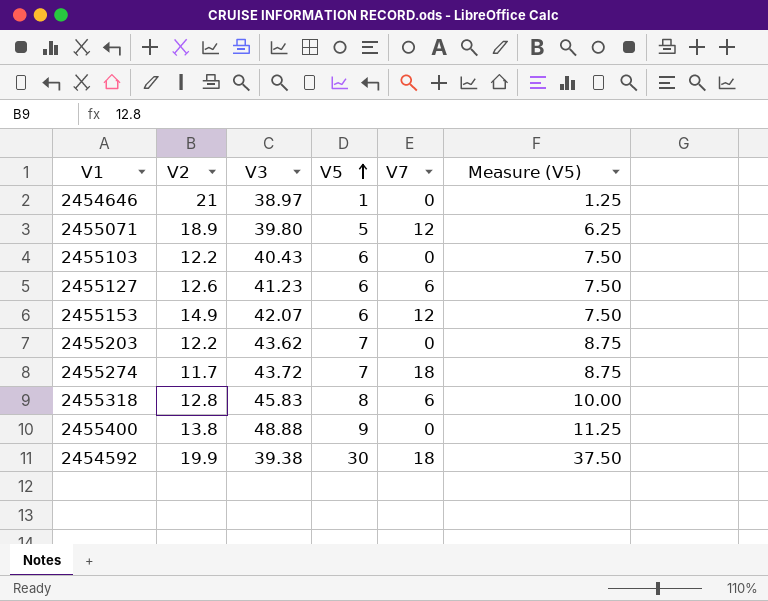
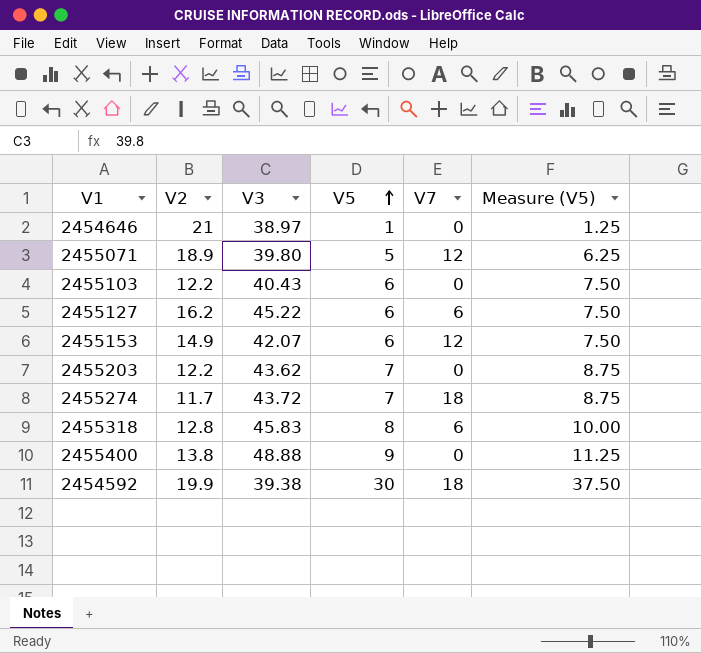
2455127 | V2: 12.6 -> 16.2
2455127 | V3: 41.23 -> 45.22

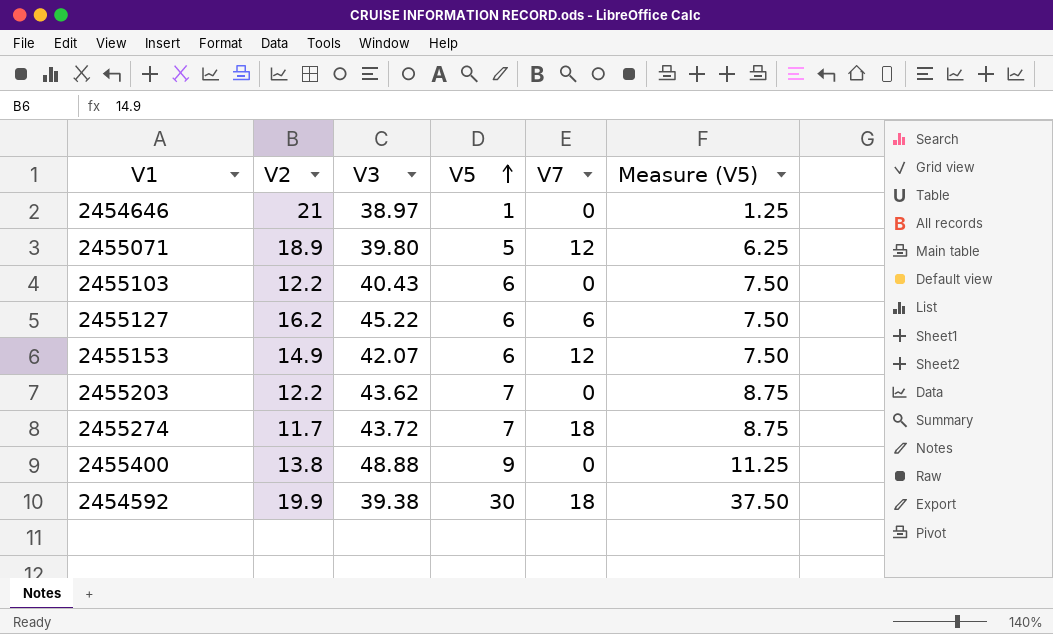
row 2455318: 12.8 | 45.83 | 8 | 6 | 10.00 -> none

